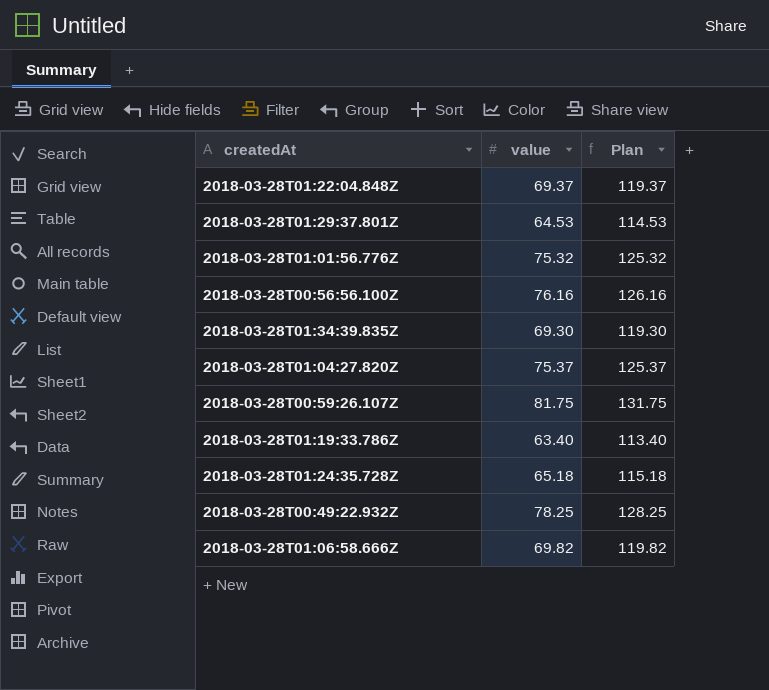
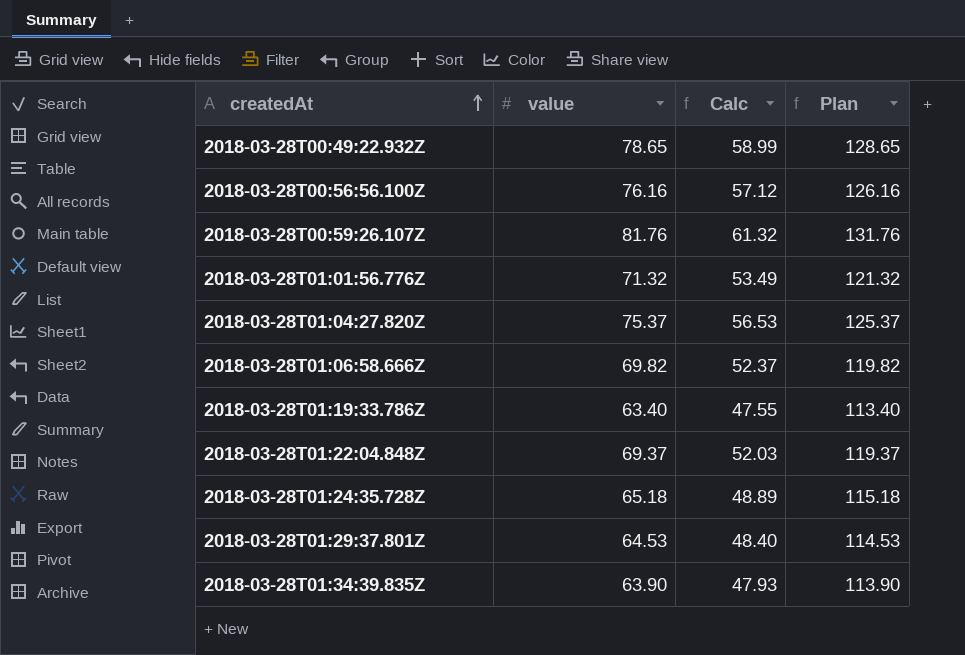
row order: none -> createdAt ascending
column Calc | formula: none -> [value] * 0.75
2018-03-28T00:49:22.932Z | value: 78.25 -> 78.65
2018-03-28T00:49:22.932Z | Plan: 128.25 -> 128.65
2018-03-28T00:59:26.107Z | value: 81.75 -> 81.76
2018-03-28T00:59:26.107Z | Plan: 131.75 -> 131.76
2018-03-28T01:01:56.776Z | value: 75.32 -> 71.32
2018-03-28T01:01:56.776Z | Plan: 125.32 -> 121.32
2018-03-28T01:34:39.835Z | value: 69.30 -> 63.90
2018-03-28T01:34:39.835Z | Plan: 119.30 -> 113.90

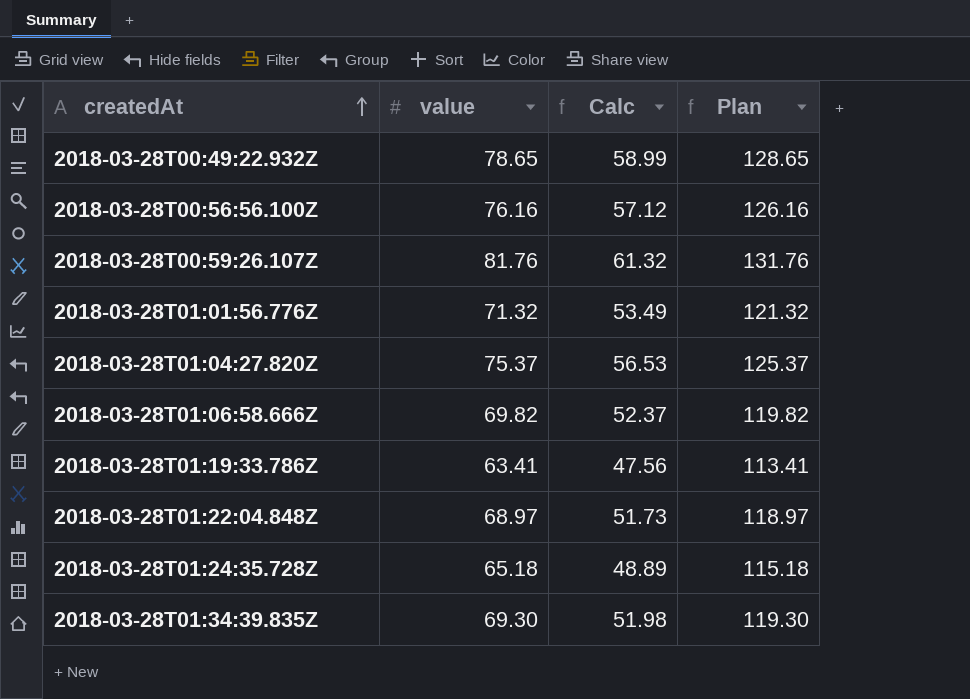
row 2018-03-28T01:29:37.801Z: 64.53 | 48.40 | 114.53 -> none
2018-03-28T01:19:33.786Z | value: 63.40 -> 63.41
2018-03-28T01:19:33.786Z | Calc: 47.55 -> 47.56
2018-03-28T01:19:33.786Z | Plan: 113.40 -> 113.41
2018-03-28T01:22:04.848Z | value: 69.37 -> 68.97
2018-03-28T01:22:04.848Z | Calc: 52.03 -> 51.73
2018-03-28T01:22:04.848Z | Plan: 119.37 -> 118.97
2018-03-28T01:34:39.835Z | value: 63.90 -> 69.30
2018-03-28T01:34:39.835Z | Calc: 47.93 -> 51.98
2018-03-28T01:34:39.835Z | Plan: 113.90 -> 119.30

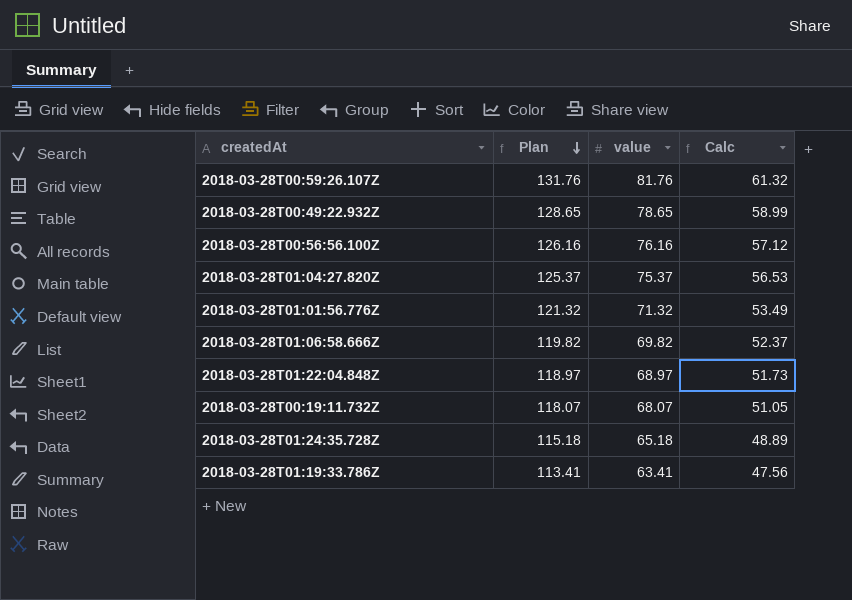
row order: createdAt ascending -> Plan descending
column Plan | position: 4 -> 2
row 2018-03-28T01:34:39.835Z: 69.30 | 51.98 | 119.30 -> none
row 2018-03-28T00:19:11.732Z: none -> 118.07 | 68.07 | 51.05

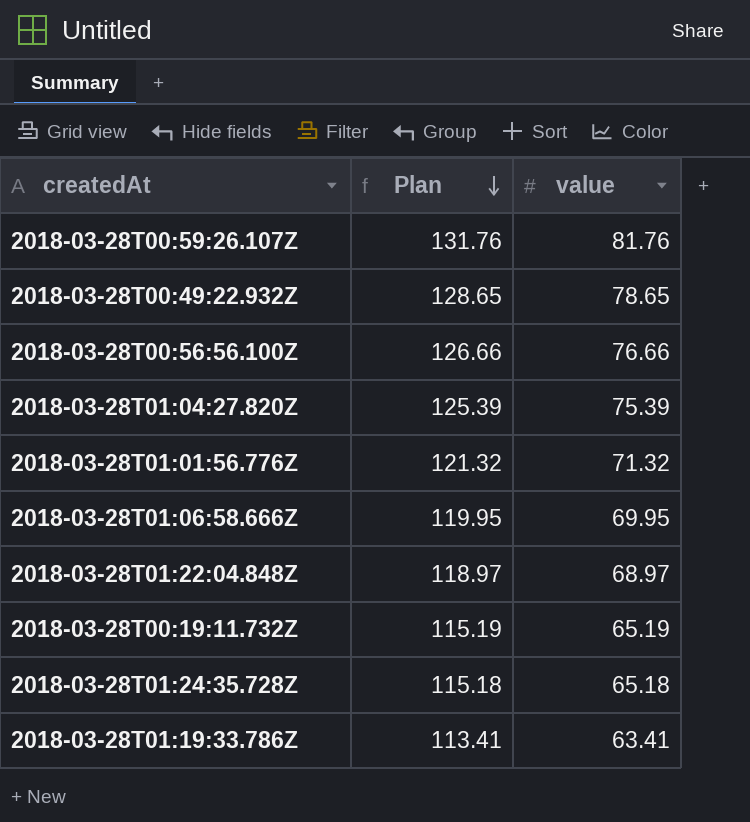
column Calc | formula: [value] * 0.75 -> none
2018-03-28T00:56:56.100Z | Plan: 126.16 -> 126.66
2018-03-28T00:56:56.100Z | value: 76.16 -> 76.66
2018-03-28T01:04:27.820Z | Plan: 125.37 -> 125.39
2018-03-28T01:04:27.820Z | value: 75.37 -> 75.39
2018-03-28T01:06:58.666Z | Plan: 119.82 -> 119.95
2018-03-28T01:06:58.666Z | value: 69.82 -> 69.95
2018-03-28T00:19:11.732Z | Plan: 118.07 -> 115.19
2018-03-28T00:19:11.732Z | value: 68.07 -> 65.19

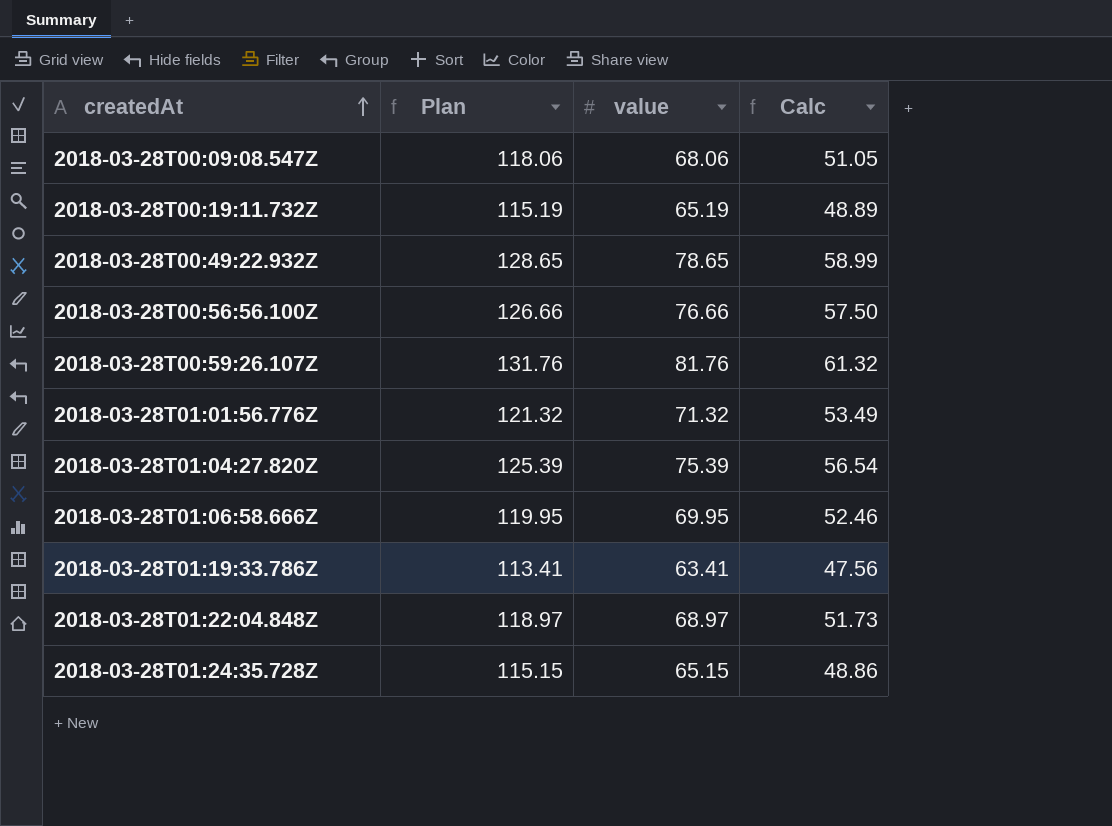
row order: Plan descending -> createdAt ascending
column Calc | formula: none -> [value] * 0.75
row 2018-03-28T00:09:08.547Z: none -> 118.06 | 68.06 | 51.05
2018-03-28T01:24:35.728Z | Plan: 115.18 -> 115.15
2018-03-28T01:24:35.728Z | value: 65.18 -> 65.15

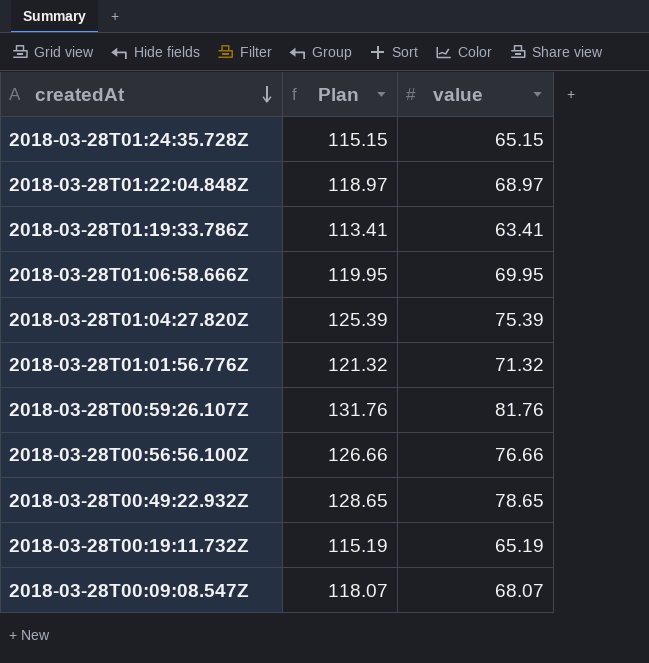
row order: createdAt ascending -> createdAt descending
column Calc | formula: [value] * 0.75 -> none
2018-03-28T00:09:08.547Z | Plan: 118.06 -> 118.07
2018-03-28T00:09:08.547Z | value: 68.06 -> 68.07

